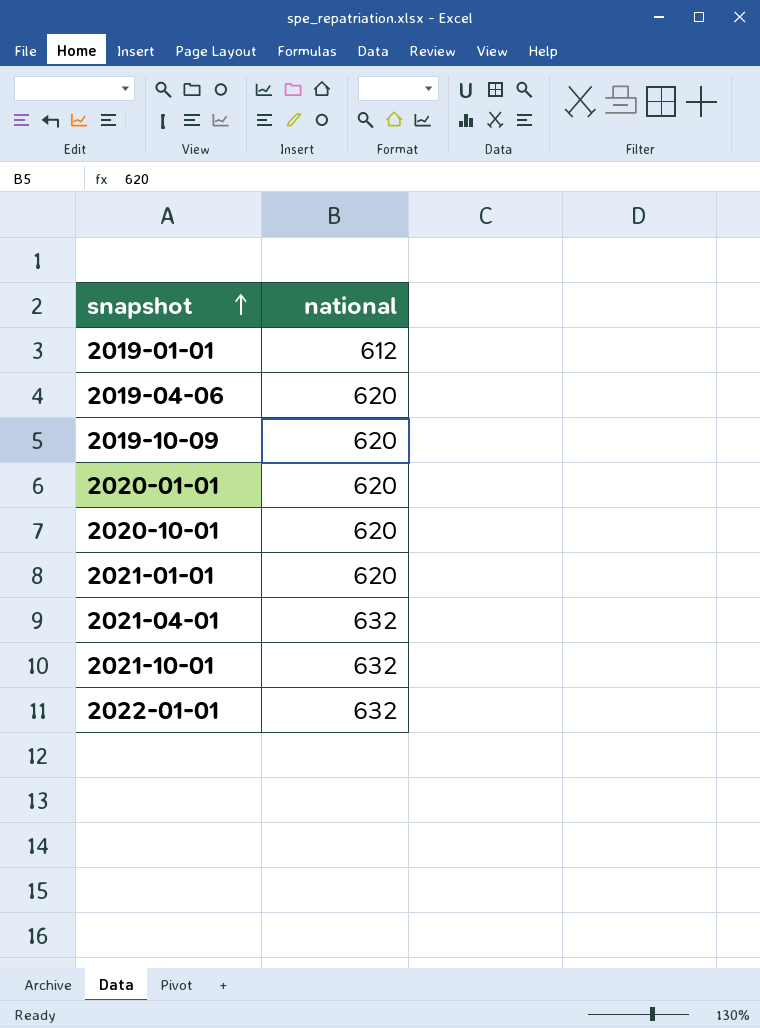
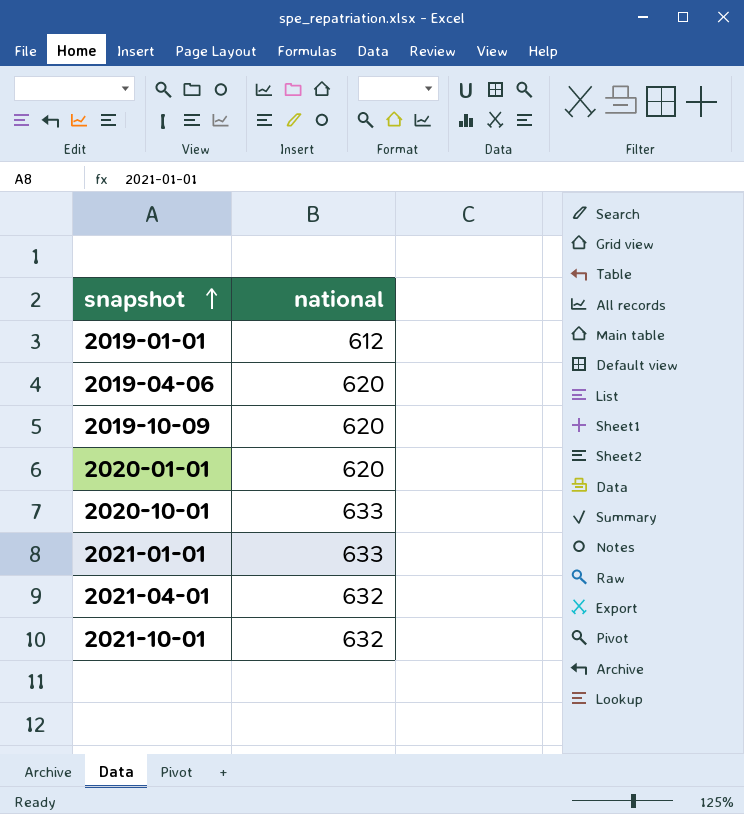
row 2022-01-01: 632 -> none
2020-10-01 | national: 620 -> 633
2021-01-01 | national: 620 -> 633

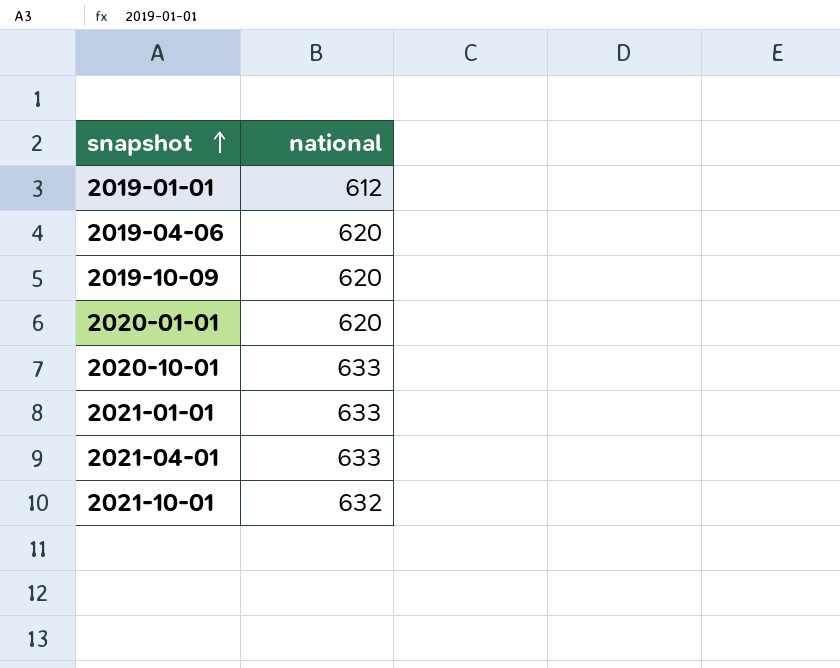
2021-04-01 | national: 632 -> 633

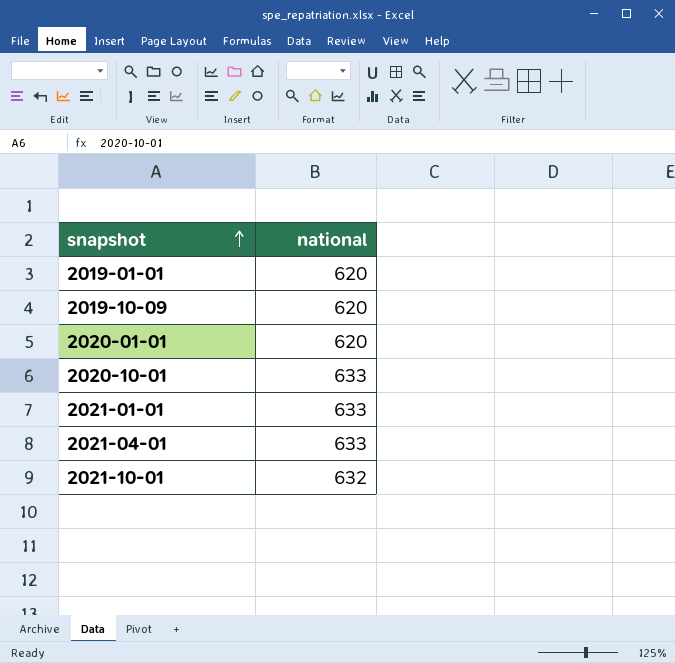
row 2019-04-06: 620 -> none
2019-01-01 | national: 612 -> 620

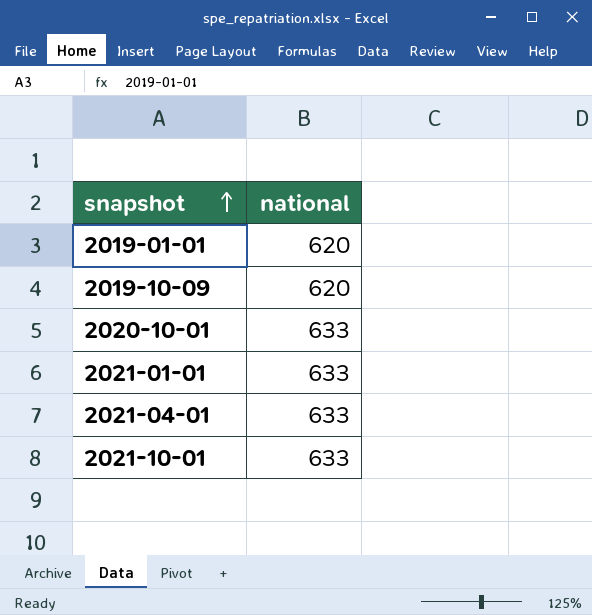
row 2020-01-01: 620 -> none
2021-10-01 | national: 632 -> 633

